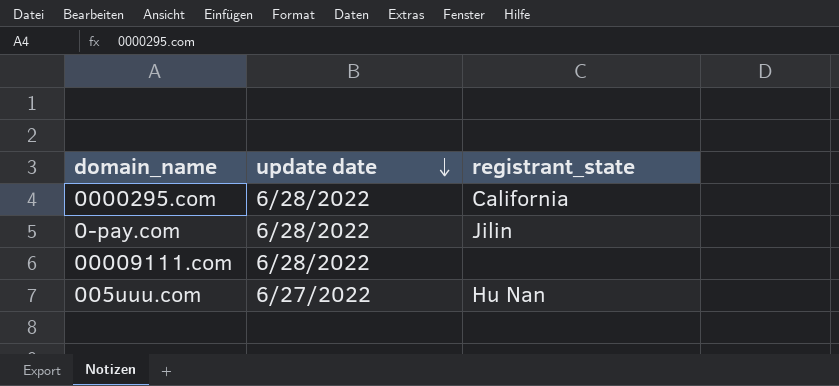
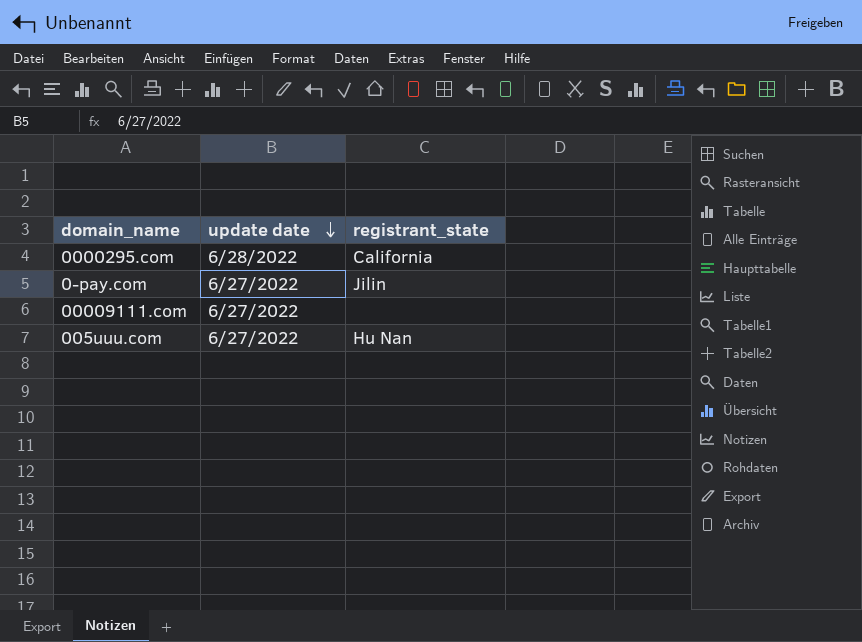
0-pay.com | update date: 6/28/2022 -> 6/27/2022
00009111.com | update date: 6/28/2022 -> 6/27/2022

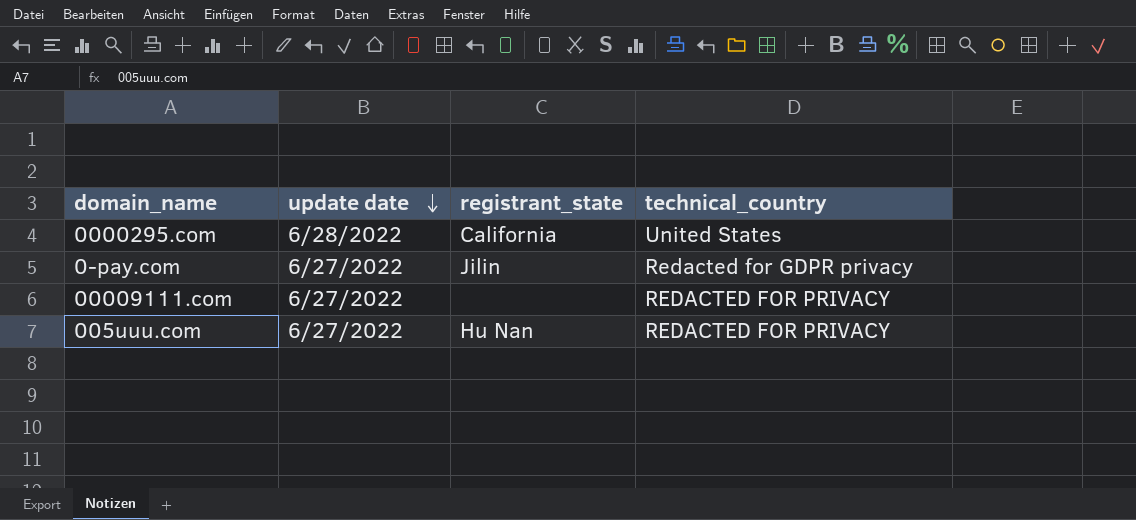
column technical_country | position: none -> 4

